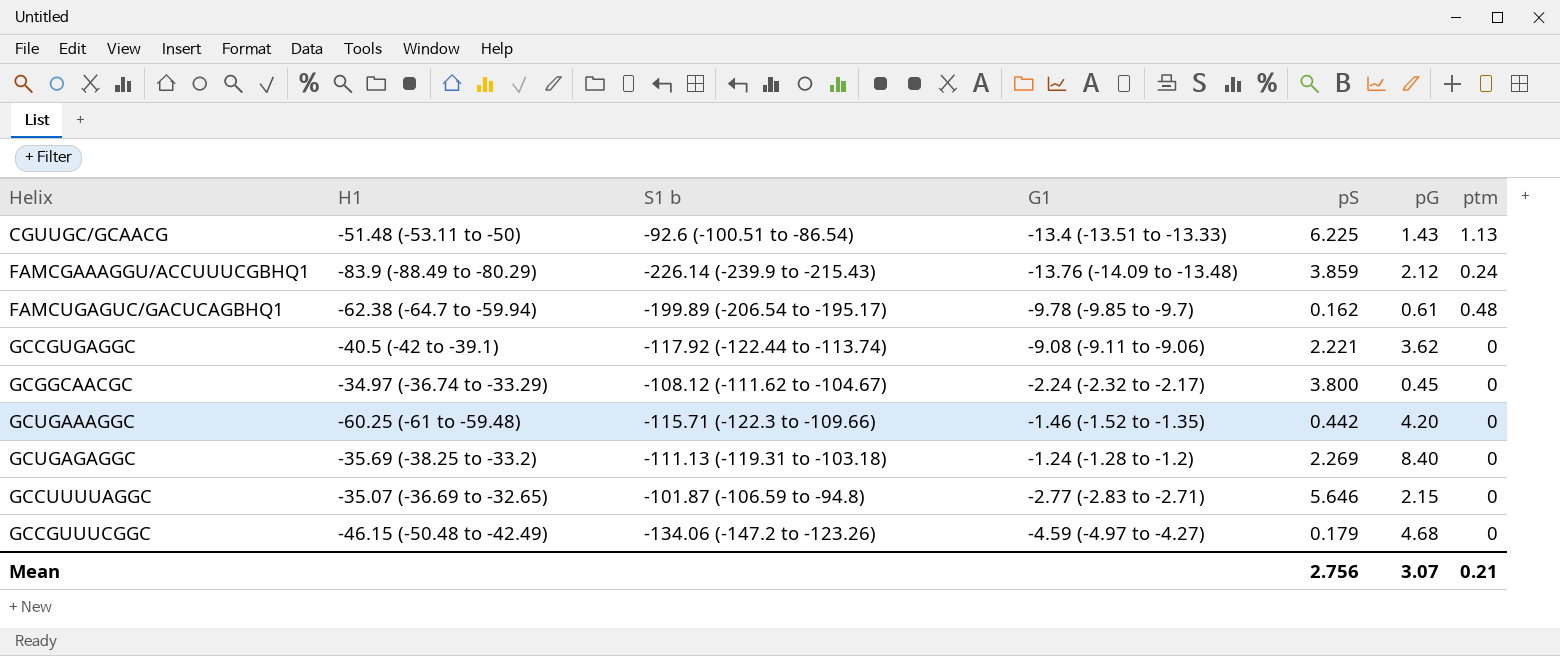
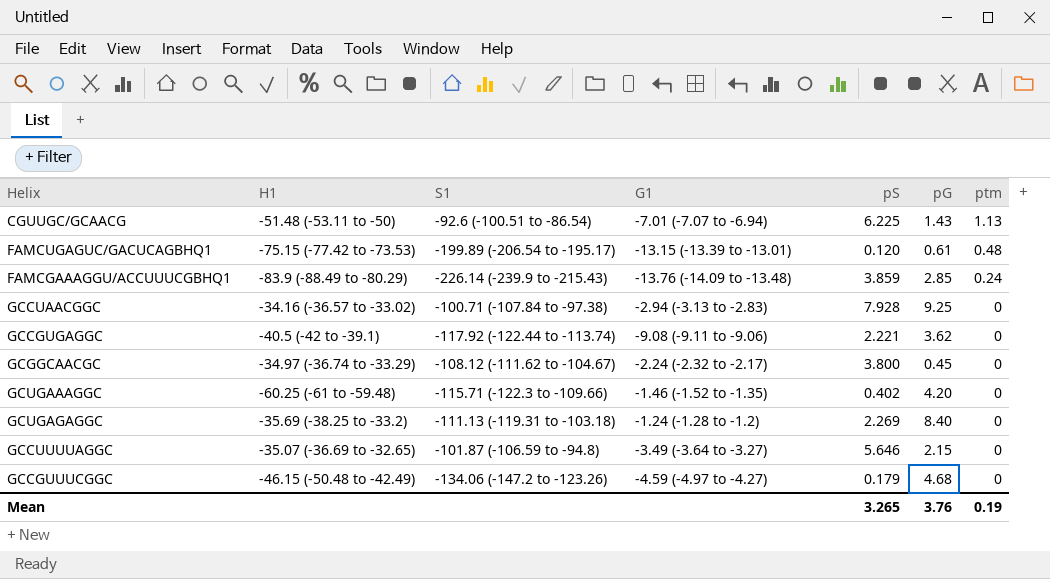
row order: none -> ptm descending
column name: S1 b -> S1
CGUUGC/GCAACG | G1: -13.4 (-13.51 to -13.33) -> -7.01 (-7.07 to -6.94)
FAMCUGAGUC/GACUCAGBHQ1 | H1: -62.38 (-64.7 to -59.94) -> -75.15 (-77.42 to -73.53)
FAMCUGAGUC/GACUCAGBHQ1 | G1: -9.78 (-9.85 to -9.7) -> -13.15 (-13.39 to -13.01)
FAMCUGAGUC/GACUCAGBHQ1 | pS: 0.162 -> 0.120
FAMCGAAAGGU/ACCUUUCGBHQ1 | pG: 2.12 -> 2.85
row GCCUAACGGC: none -> -34.16 (-36.57 to -33.02) | -100.71 (-107.84 to -97.38) | -2.94 (-3.13 to -2.83) | 7.928 | 9.25 | 0
GCUGAAAGGC | pS: 0.442 -> 0.402
GCCUUUUAGGC | G1: -2.77 (-2.83 to -2.71) -> -3.49 (-3.64 to -3.27)
Mean | pS: 2.756 -> 3.265
Mean | pG: 3.07 -> 3.76
Mean | ptm: 0.21 -> 0.19

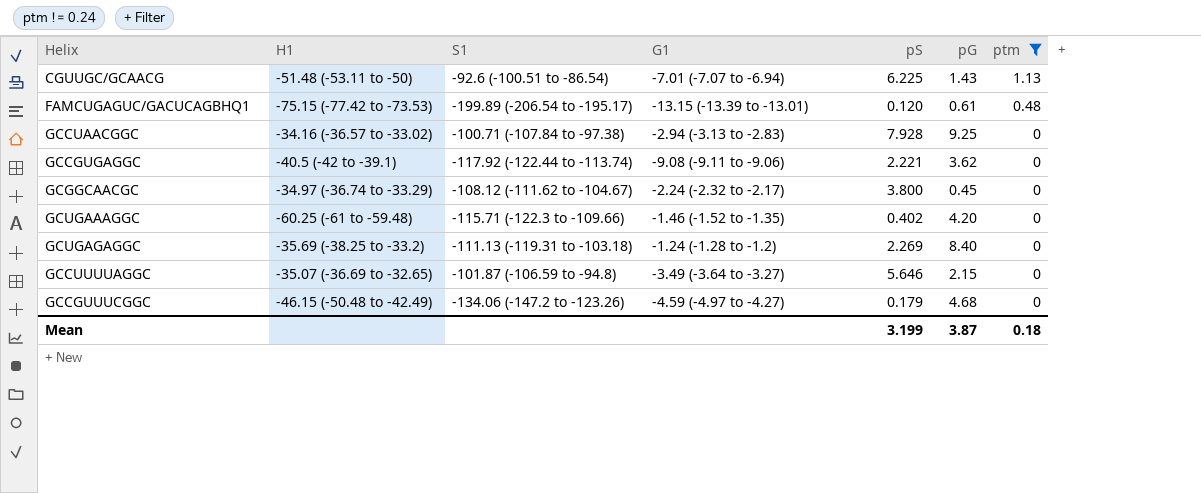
filter: none -> ptm != 0.24
Mean | pS: 3.265 -> 3.199
Mean | pG: 3.76 -> 3.87
Mean | ptm: 0.19 -> 0.18

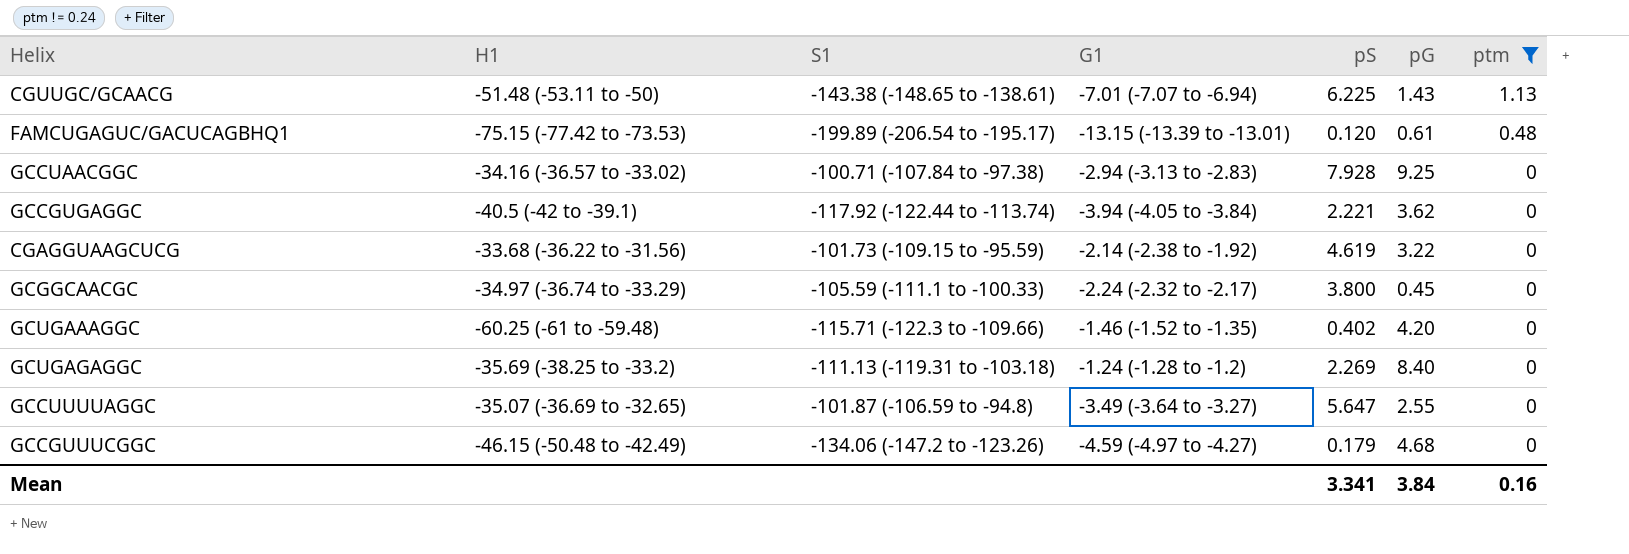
CGUUGC/GCAACG | S1: -92.6 (-100.51 to -86.54) -> -143.38 (-148.65 to -138.61)
GCCGUGAGGC | G1: -9.08 (-9.11 to -9.06) -> -3.94 (-4.05 to -3.84)
row CGAGGUAAGCUCG: none -> -33.68 (-36.22 to -31.56) | -101.73 (-109.15 to -95.59) | -2.14 (-2.38 to -1.92) | 4.619 | 3.22 | 0
GCGGCAACGC | S1: -108.12 (-111.62 to -104.67) -> -105.59 (-111.1 to -100.33)
GCCUUUUAGGC | pS: 5.646 -> 5.647
GCCUUUUAGGC | pG: 2.15 -> 2.55
Mean | pS: 3.199 -> 3.341
Mean | pG: 3.87 -> 3.84
Mean | ptm: 0.18 -> 0.16

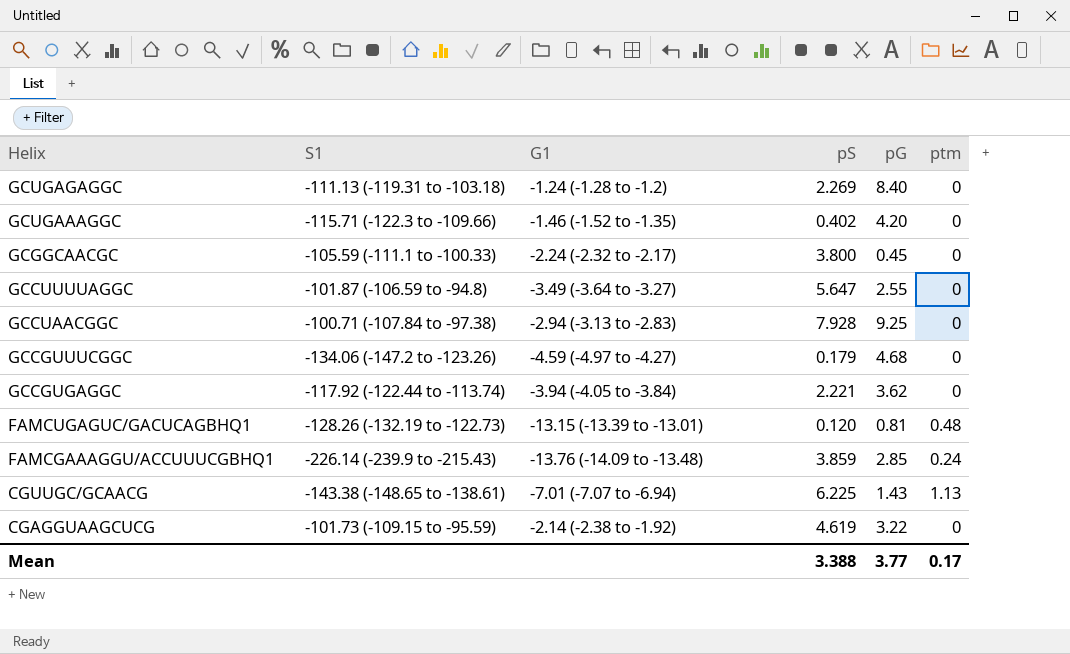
filter: ptm != 0.24 -> none
row order: ptm descending -> Helix descending
column H1 | position: 2 -> none
FAMCUGAGUC/GACUCAGBHQ1 | S1: -199.89 (-206.54 to -195.17) -> -128.26 (-132.19 to -122.73)
FAMCUGAGUC/GACUCAGBHQ1 | pG: 0.61 -> 0.81
Mean | pS: 3.341 -> 3.388
Mean | pG: 3.84 -> 3.77
Mean | ptm: 0.16 -> 0.17

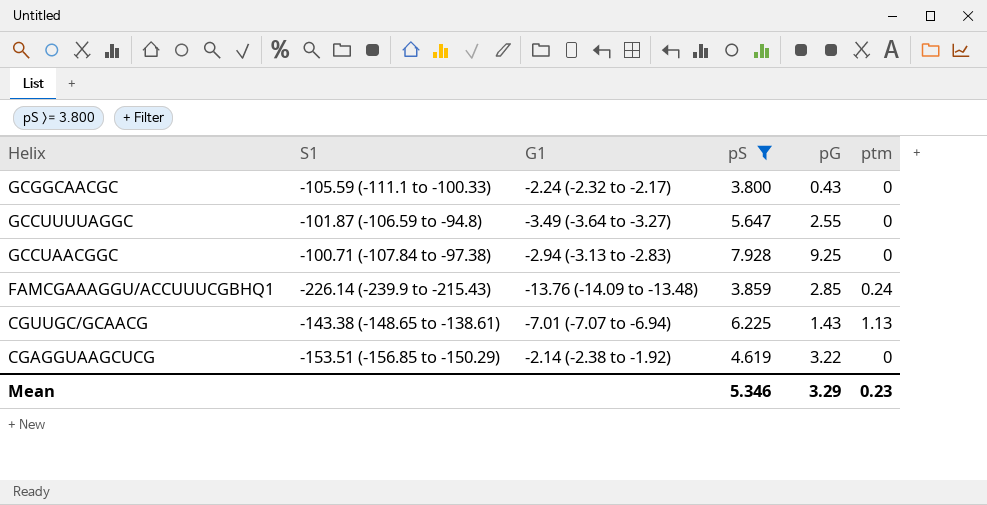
filter: none -> pS >= 3.800
GCGGCAACGC | pG: 0.45 -> 0.43
CGAGGUAAGCUCG | S1: -101.73 (-109.15 to -95.59) -> -153.51 (-156.85 to -150.29)
Mean | pS: 3.388 -> 5.346
Mean | pG: 3.77 -> 3.29
Mean | ptm: 0.17 -> 0.23

